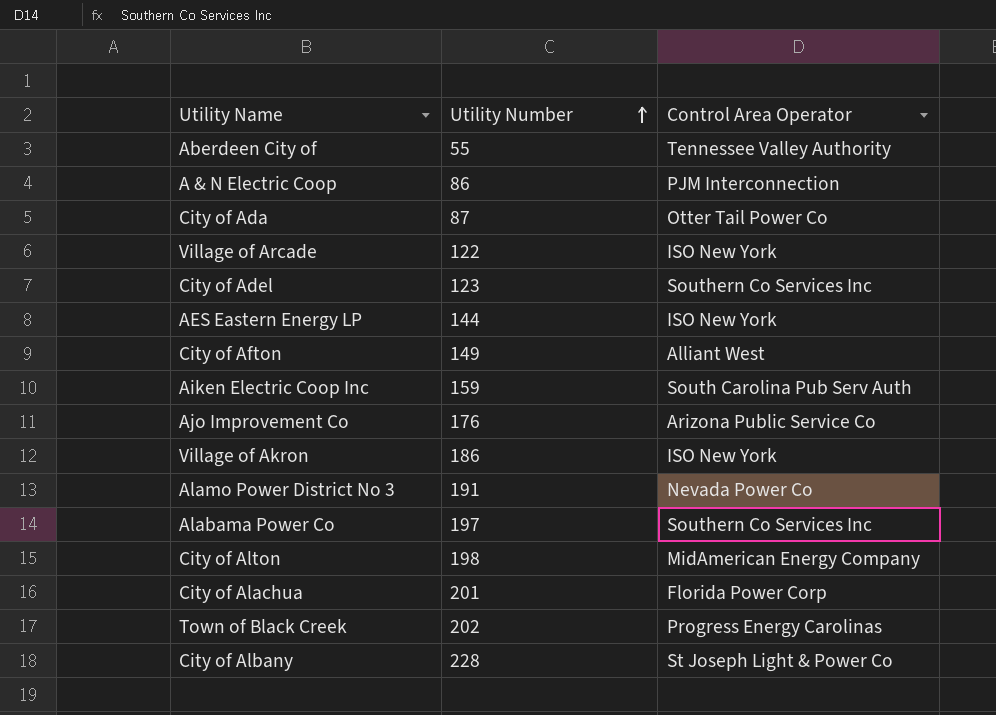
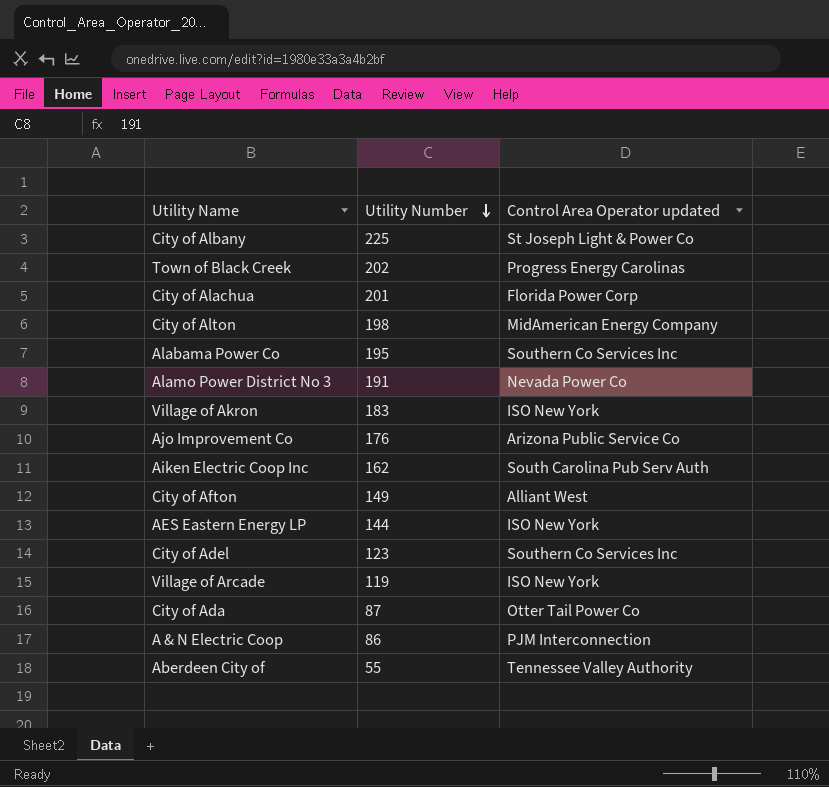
row order: Utility Number ascending -> Utility Number descending
column name: Control Area Operator -> Control Area Operator updated
City of Albany | Utility Number: 228 -> 225
Alabama Power Co | Utility Number: 197 -> 195
Village of Akron | Utility Number: 186 -> 183
Aiken Electric Coop Inc | Utility Number: 159 -> 162
Village of Arcade | Utility Number: 122 -> 119

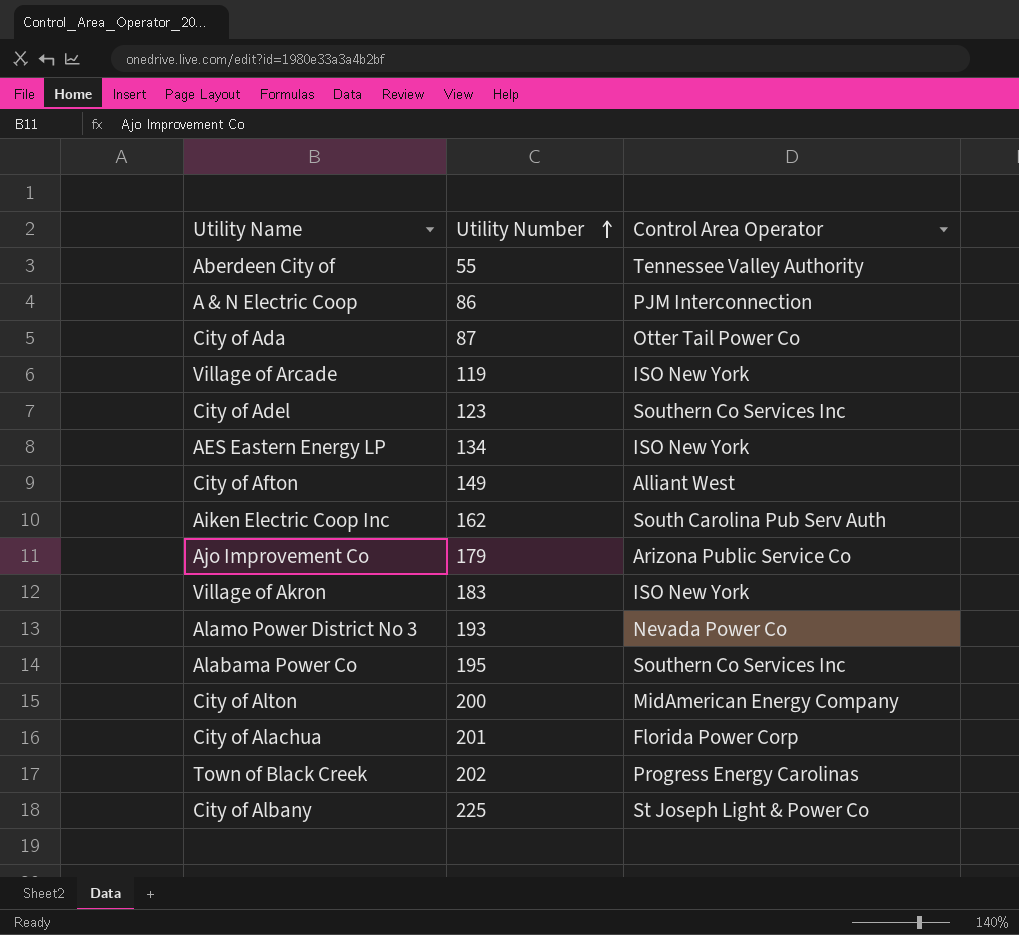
row order: Utility Number descending -> Utility Number ascending
column name: Control Area Operator updated -> Control Area Operator
AES Eastern Energy LP | Utility Number: 144 -> 134
Ajo Improvement Co | Utility Number: 176 -> 179
Alamo Power District No 3 | Utility Number: 191 -> 193
City of Alton | Utility Number: 198 -> 200

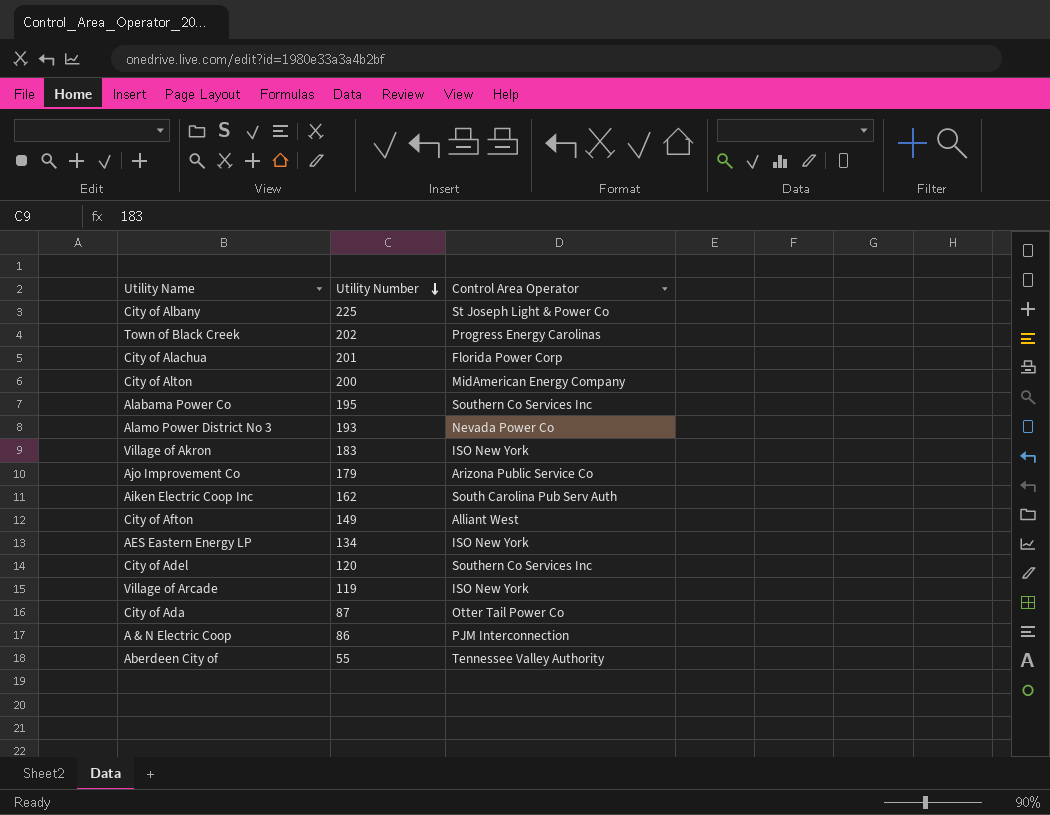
row order: Utility Number ascending -> Utility Number descending
City of Adel | Utility Number: 123 -> 120

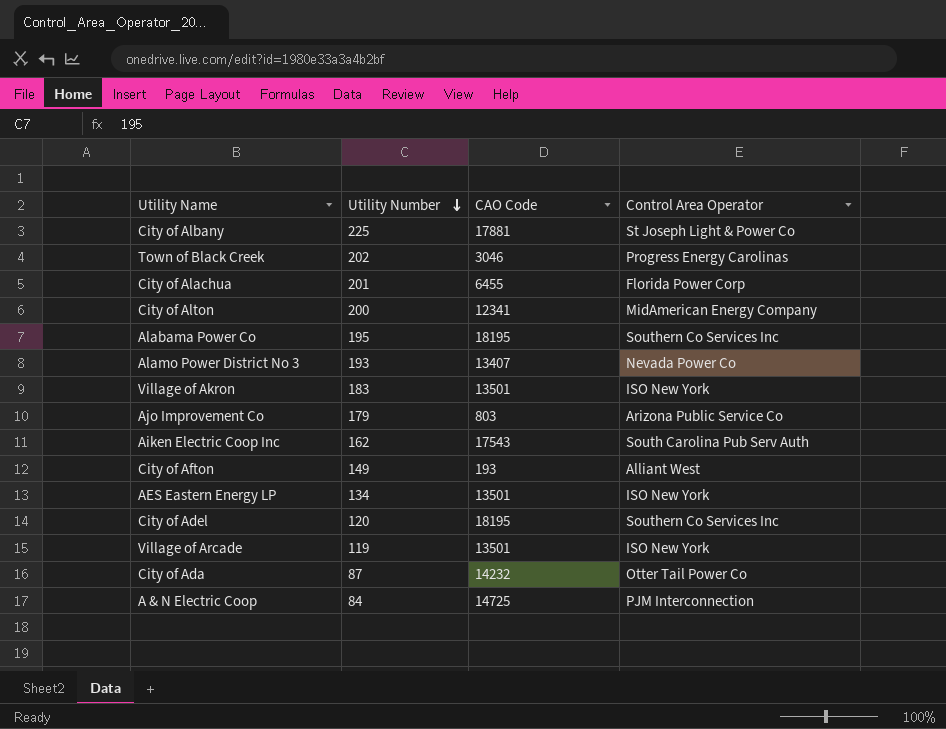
column CAO Code | position: none -> 3
row Aberdeen City of: 55 | Tennessee Valley Authority -> none
A & N Electric Coop | Utility Number: 86 -> 84

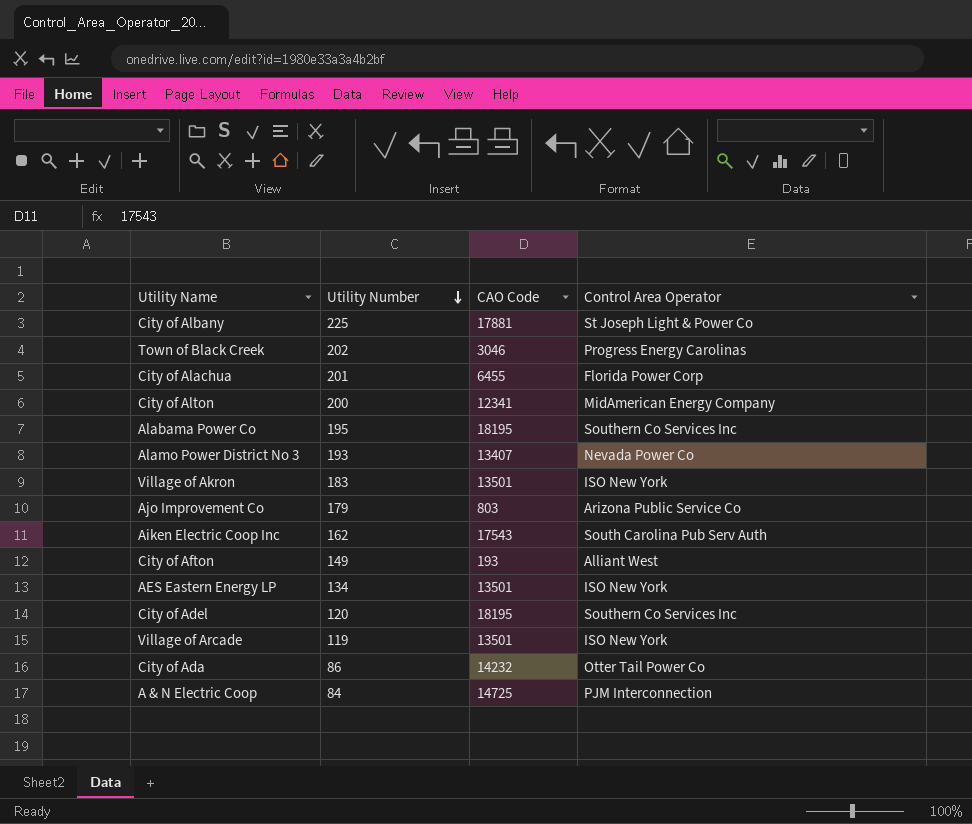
City of Ada | Utility Number: 87 -> 86

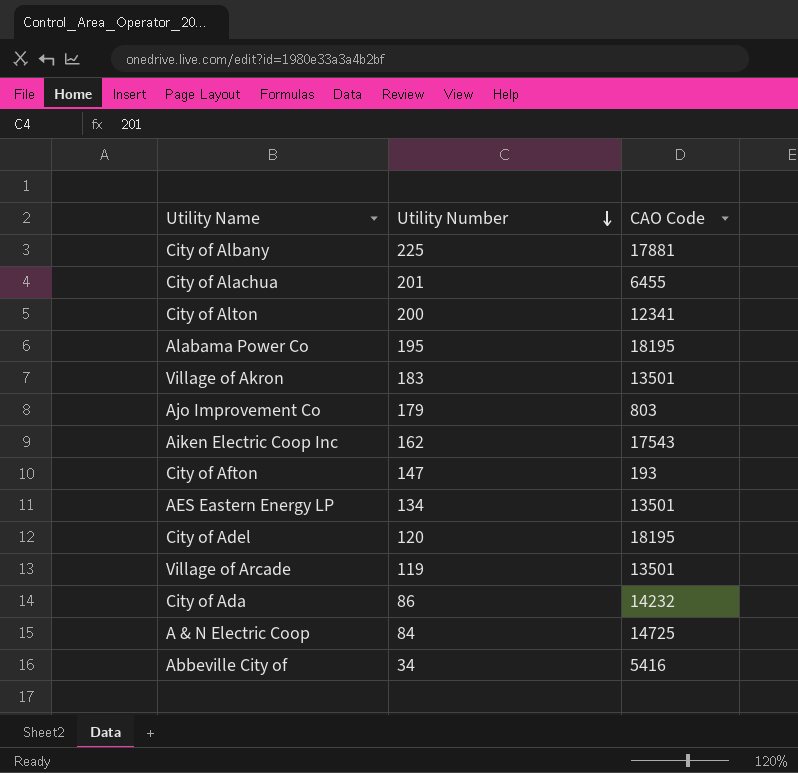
column Control Area Operator | position: 4 -> none
row Town of Black Creek: 202 | 3046 | Progress Energy Carolinas -> none
row Alamo Power District No 3: 193 | 13407 | Nevada Power Co -> none
City of Afton | Utility Number: 149 -> 147
row Abbeville City of: none -> 34 | 5416

